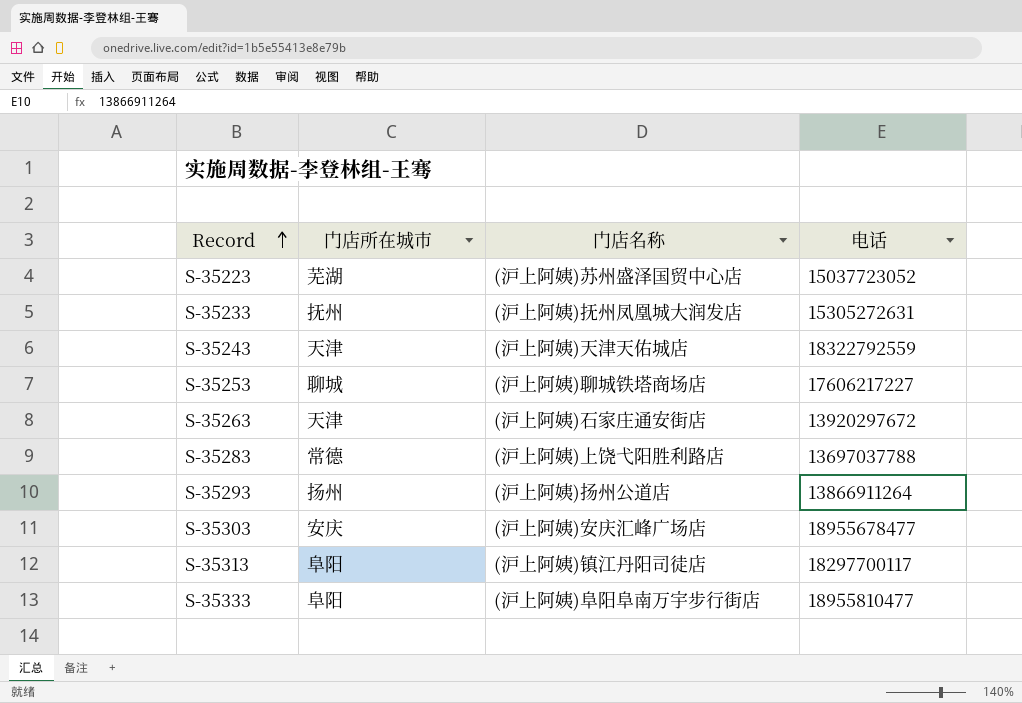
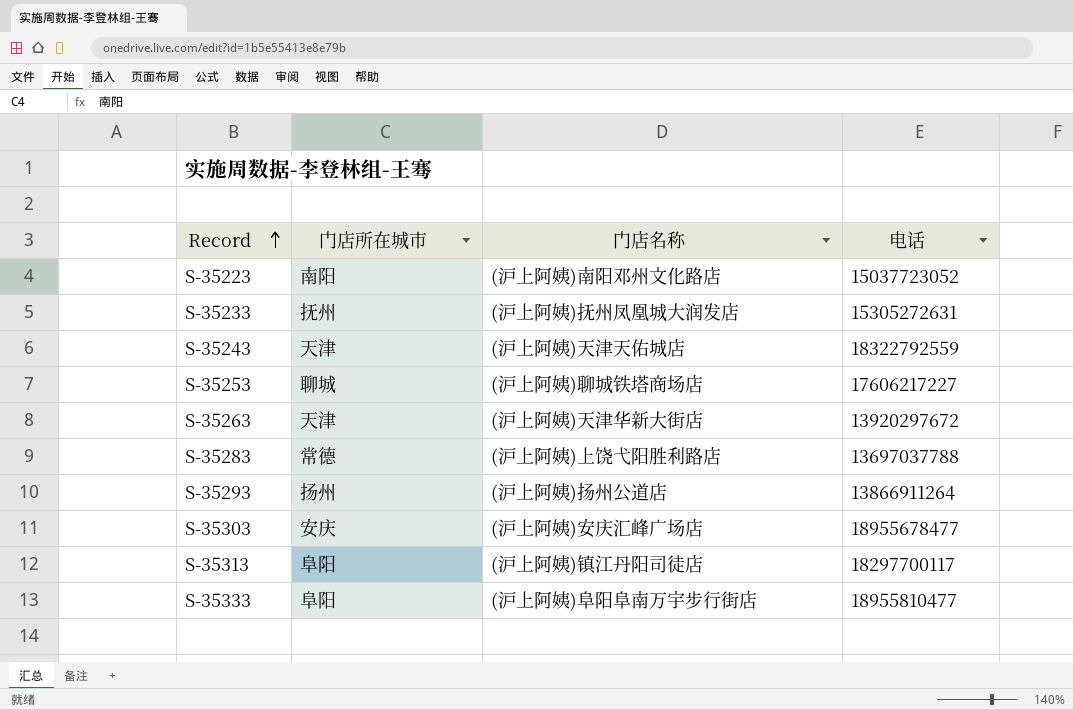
S-35223 | 门店所在城市: 芜湖 -> 南阳
S-35223 | 门店名称: (沪上阿姨)苏州盛泽国贸中心店 -> (沪上阿姨)南阳邓州文化路店
S-35263 | 门店名称: (沪上阿姨)石家庄通安街店 -> (沪上阿姨)天津华新大街店

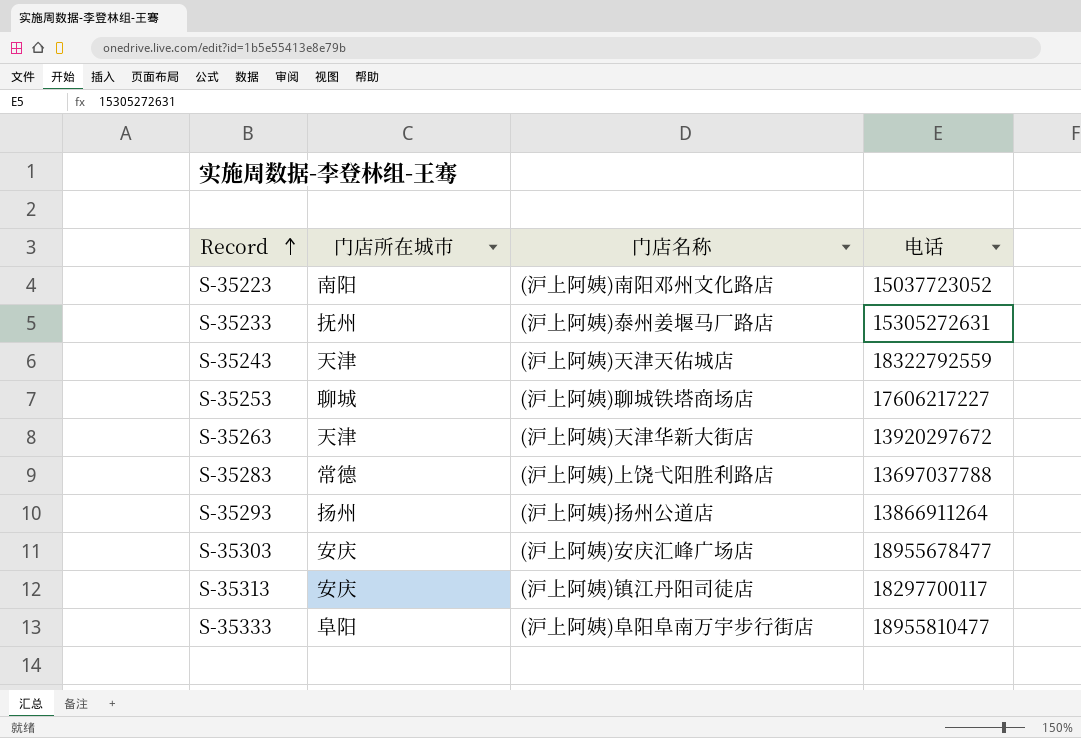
S-35233 | 门店名称: (沪上阿姨)抚州凤凰城大润发店 -> (沪上阿姨)泰州姜堰马厂路店
S-35313 | 门店所在城市: 阜阳 -> 安庆

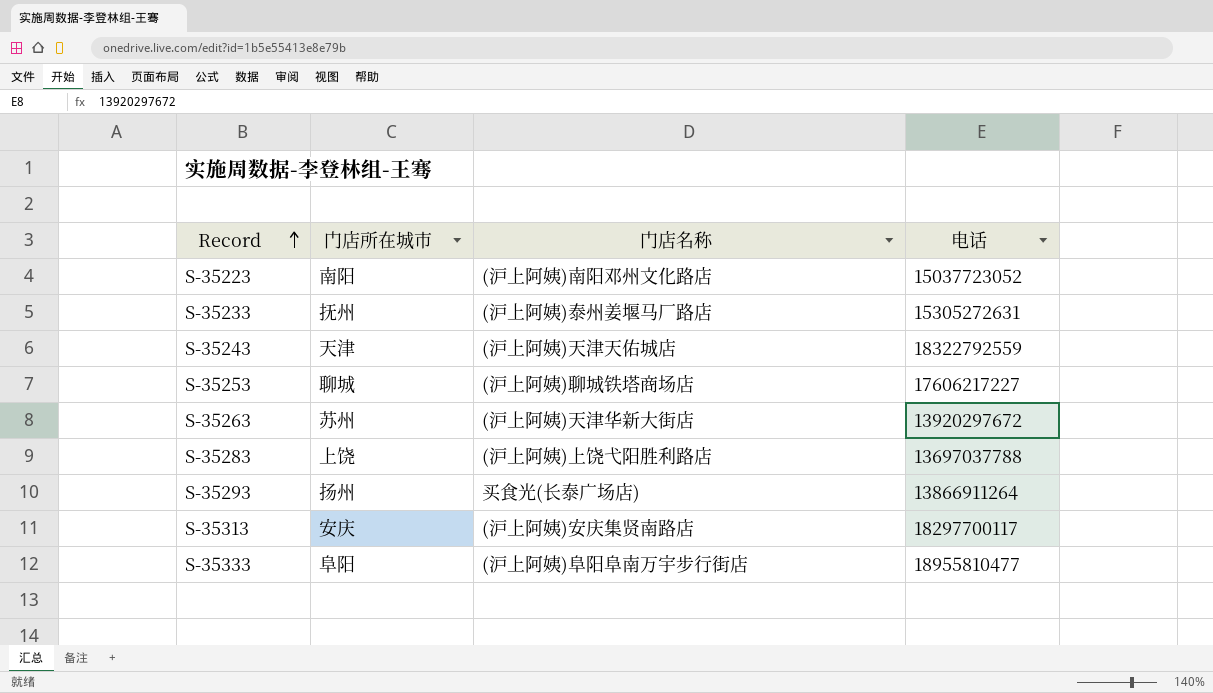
row S-35303: 安庆 | (沪上阿姨)安庆汇峰广场店 | 18955678477 -> none
S-35263 | 门店所在城市: 天津 -> 苏州
S-35283 | 门店所在城市: 常德 -> 上饶
S-35293 | 门店名称: (沪上阿姨)扬州公道店 -> 买食光(长泰广场店)
S-35313 | 门店名称: (沪上阿姨)镇江丹阳司徒店 -> (沪上阿姨)安庆集贤南路店

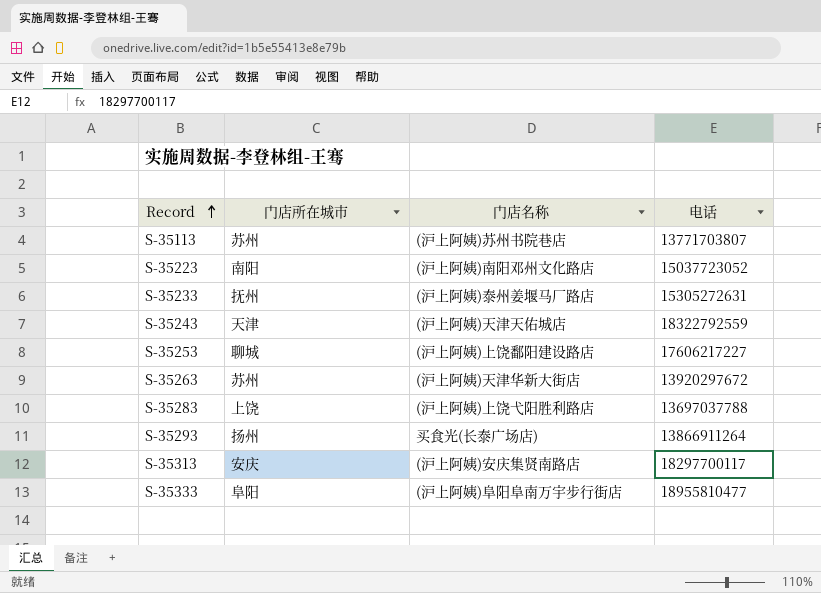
row S-35113: none -> 苏州 | (沪上阿姨)苏州书院巷店 | 13771703807
S-35253 | 门店名称: (沪上阿姨)聊城铁塔商场店 -> (沪上阿姨)上饶鄱阳建设路店

